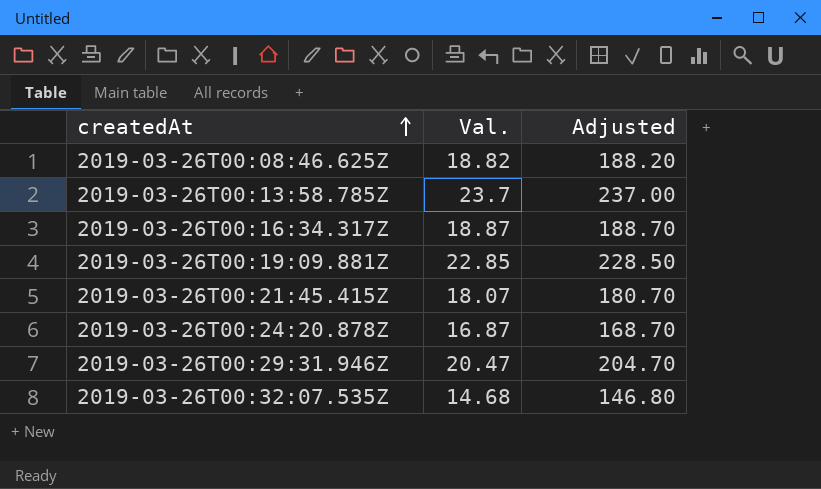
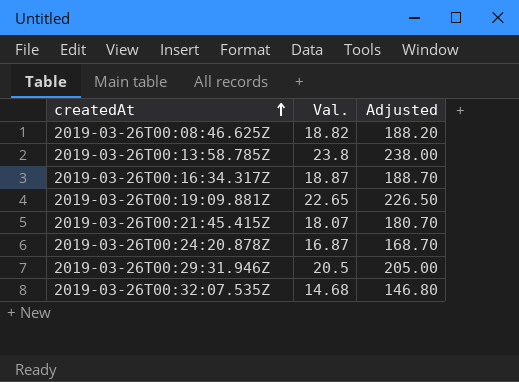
2019-03-26T00:13:58.785Z | Val.: 23.7 -> 23.8
2019-03-26T00:13:58.785Z | Adjusted: 237.00 -> 238.00
2019-03-26T00:19:09.881Z | Val.: 22.85 -> 22.65
2019-03-26T00:19:09.881Z | Adjusted: 228.50 -> 226.50
2019-03-26T00:29:31.946Z | Val.: 20.47 -> 20.5
2019-03-26T00:29:31.946Z | Adjusted: 204.70 -> 205.00

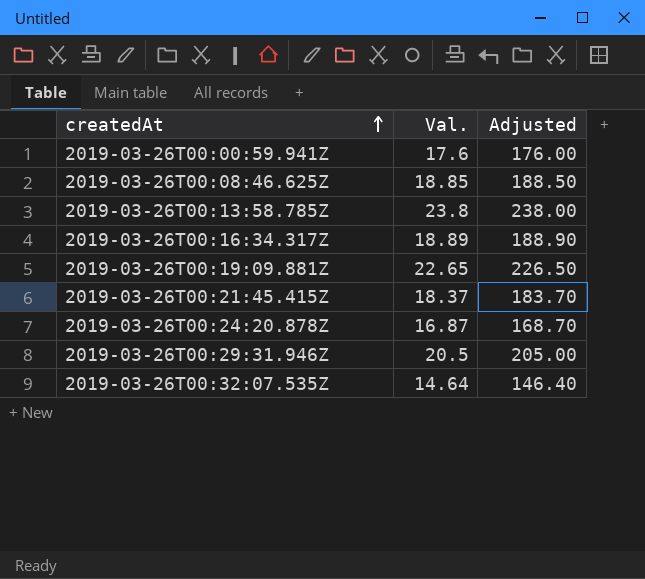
row 2019-03-26T00:00:59.941Z: none -> 17.6 | 176.00
2019-03-26T00:08:46.625Z | Val.: 18.82 -> 18.85
2019-03-26T00:08:46.625Z | Adjusted: 188.20 -> 188.50
2019-03-26T00:16:34.317Z | Val.: 18.87 -> 18.89
2019-03-26T00:16:34.317Z | Adjusted: 188.70 -> 188.90
2019-03-26T00:21:45.415Z | Val.: 18.07 -> 18.37
2019-03-26T00:21:45.415Z | Adjusted: 180.70 -> 183.70
2019-03-26T00:32:07.535Z | Val.: 14.68 -> 14.64
2019-03-26T00:32:07.535Z | Adjusted: 146.80 -> 146.40

